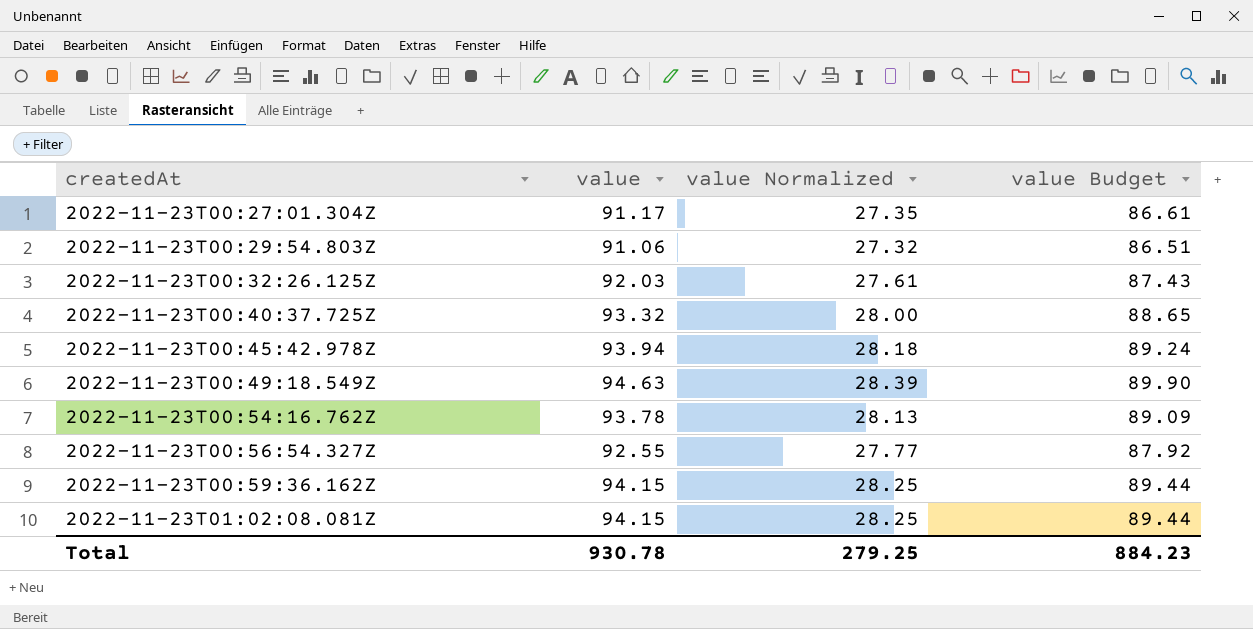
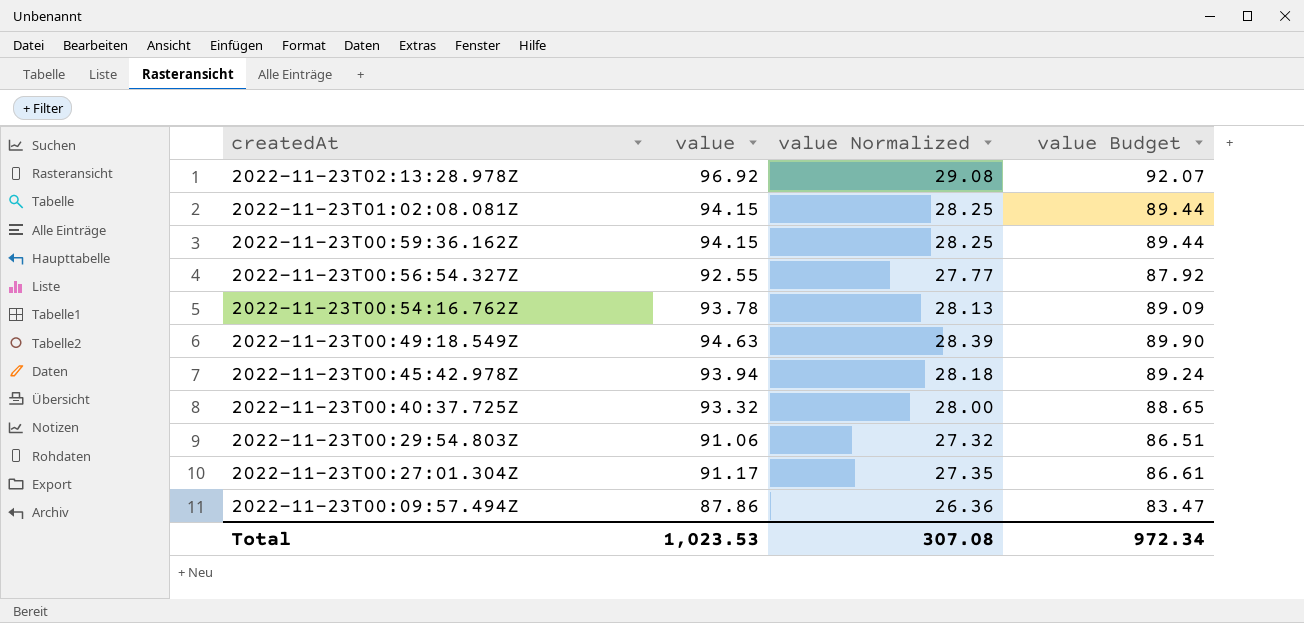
row order: createdAt ascending -> createdAt descending
row 2022-11-23T00:32:26.125Z: 92.03 | 27.61 | 87.43 -> none
row 2022-11-23T02:13:28.978Z: none -> 96.92 | 29.08 | 92.07
row 2022-11-23T00:09:57.494Z: none -> 87.86 | 26.36 | 83.47
Total | value: 930.78 -> 1,023.53
Total | value Normalized: 279.25 -> 307.08
Total | value Budget: 884.23 -> 972.34

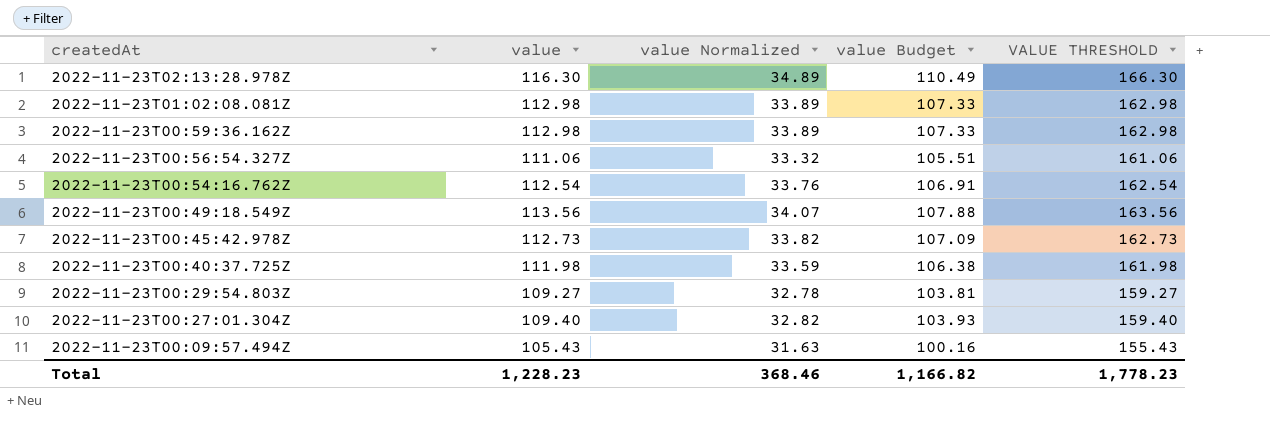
column VALUE THRESHOLD | formula: none -> [value] + 50
2022-11-23T02:13:28.978Z | value: 96.92 -> 116.30
2022-11-23T02:13:28.978Z | value Normalized: 29.08 -> 34.89
2022-11-23T02:13:28.978Z | value Budget: 92.07 -> 110.49
2022-11-23T01:02:08.081Z | value: 94.15 -> 112.98
2022-11-23T01:02:08.081Z | value Normalized: 28.25 -> 33.89
2022-11-23T01:02:08.081Z | value Budget: 89.44 -> 107.33
2022-11-23T00:59:36.162Z | value: 94.15 -> 112.98
2022-11-23T00:59:36.162Z | value Normalized: 28.25 -> 33.89
2022-11-23T00:59:36.162Z | value Budget: 89.44 -> 107.33
2022-11-23T00:56:54.327Z | value: 92.55 -> 111.06
2022-11-23T00:56:54.327Z | value Normalized: 27.77 -> 33.32
2022-11-23T00:56:54.327Z | value Budget: 87.92 -> 105.51
2022-11-23T00:54:16.762Z | value: 93.78 -> 112.54
2022-11-23T00:54:16.762Z | value Normalized: 28.13 -> 33.76
2022-11-23T00:54:16.762Z | value Budget: 89.09 -> 106.91
2022-11-23T00:49:18.549Z | value: 94.63 -> 113.56
2022-11-23T00:49:18.549Z | value Normalized: 28.39 -> 34.07
2022-11-23T00:49:18.549Z | value Budget: 89.90 -> 107.88
2022-11-23T00:45:42.978Z | value: 93.94 -> 112.73
2022-11-23T00:45:42.978Z | value Normalized: 28.18 -> 33.82
2022-11-23T00:45:42.978Z | value Budget: 89.24 -> 107.09
2022-11-23T00:40:37.725Z | value: 93.32 -> 111.98
2022-11-23T00:40:37.725Z | value Normalized: 28.00 -> 33.59
2022-11-23T00:40:37.725Z | value Budget: 88.65 -> 106.38
2022-11-23T00:29:54.803Z | value: 91.06 -> 109.27
2022-11-23T00:29:54.803Z | value Normalized: 27.32 -> 32.78
2022-11-23T00:29:54.803Z | value Budget: 86.51 -> 103.81
2022-11-23T00:27:01.304Z | value: 91.17 -> 109.40
2022-11-23T00:27:01.304Z | value Normalized: 27.35 -> 32.82
2022-11-23T00:27:01.304Z | value Budget: 86.61 -> 103.93
2022-11-23T00:09:57.494Z | value: 87.86 -> 105.43
2022-11-23T00:09:57.494Z | value Normalized: 26.36 -> 31.63
2022-11-23T00:09:57.494Z | value Budget: 83.47 -> 100.16
Total | value: 1,023.53 -> 1,228.23
Total | value Normalized: 307.08 -> 368.46
Total | value Budget: 972.34 -> 1,166.82

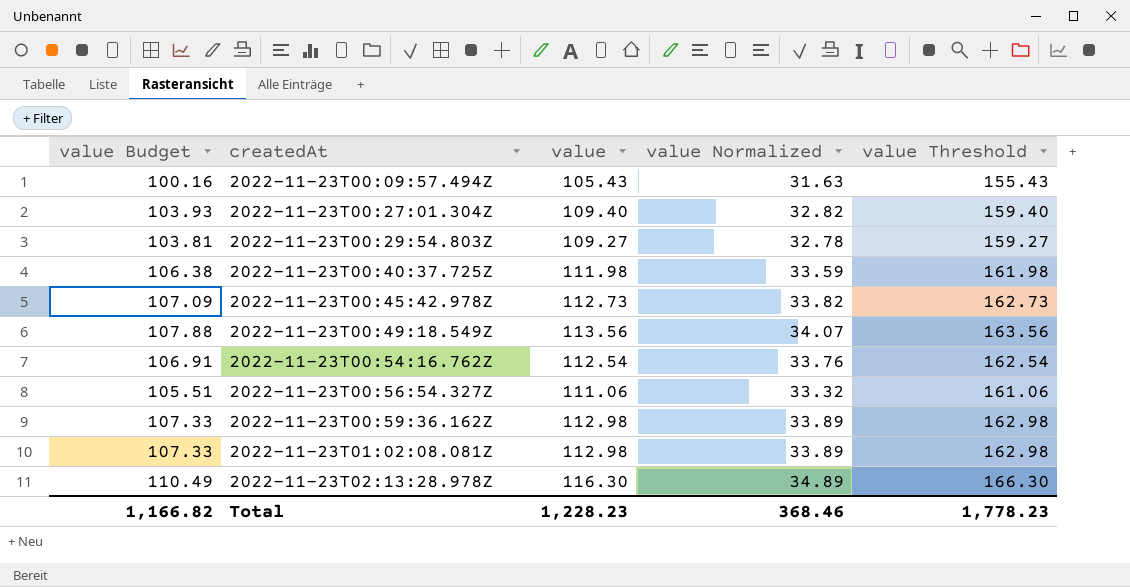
row order: createdAt descending -> createdAt ascending
column value Budget | position: 4 -> 1
column name: VALUE THRESHOLD -> value Threshold

